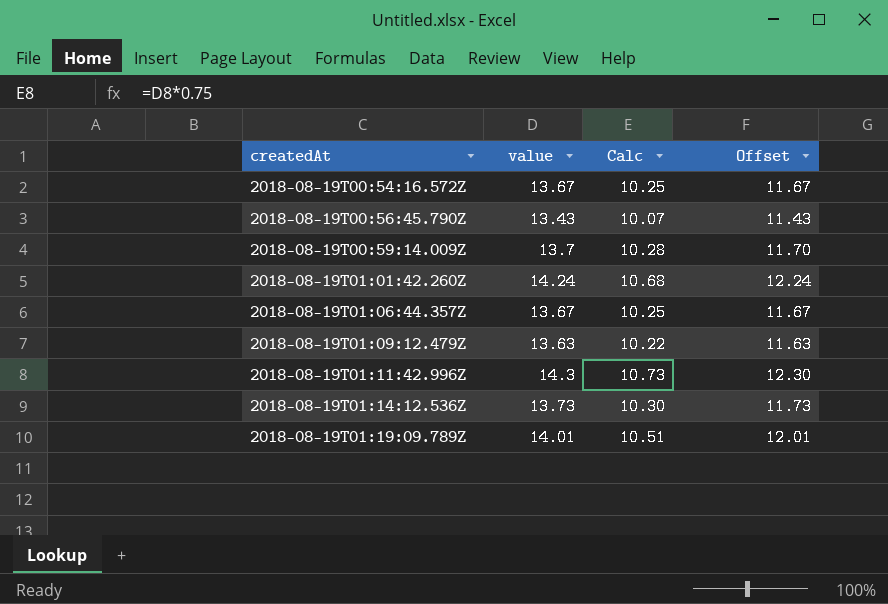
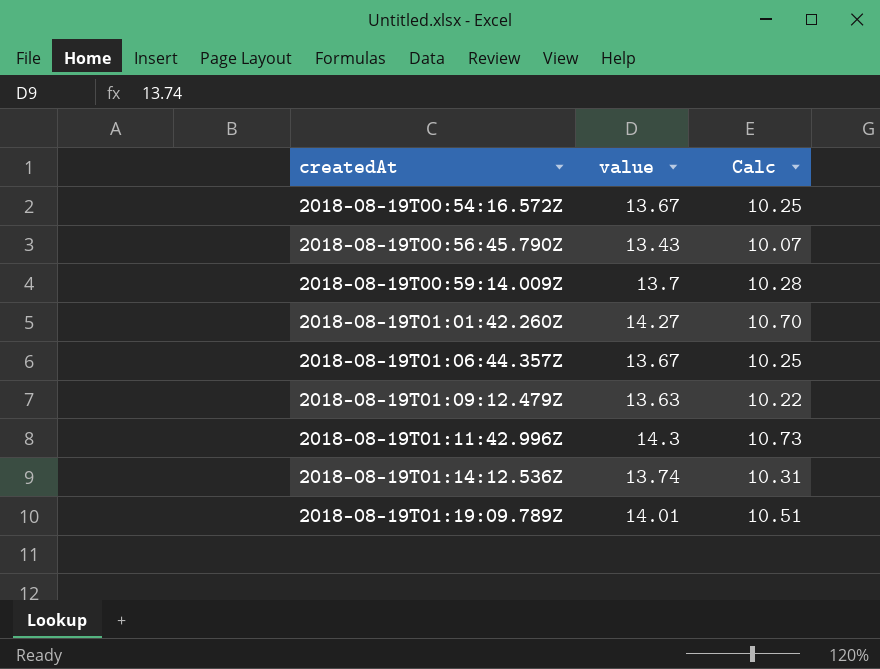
column Offset | formula: [value] - 2 -> none
2018-08-19T01:01:42.260Z | value: 14.24 -> 14.27
2018-08-19T01:01:42.260Z | Calc: 10.68 -> 10.70
2018-08-19T01:14:12.536Z | value: 13.73 -> 13.74
2018-08-19T01:14:12.536Z | Calc: 10.30 -> 10.31

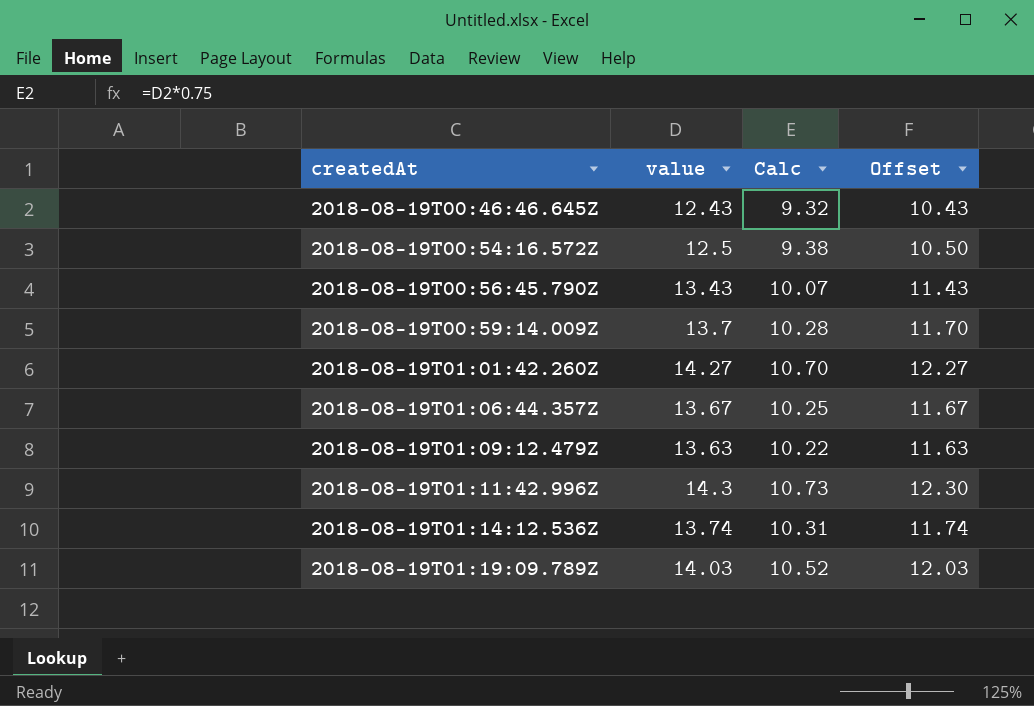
column Offset | formula: none -> [value] - 2
row 2018-08-19T00:46:46.645Z: none -> 12.43 | 9.32 | 10.43
2018-08-19T00:54:16.572Z | value: 13.67 -> 12.5
2018-08-19T00:54:16.572Z | Calc: 10.25 -> 9.38
2018-08-19T01:19:09.789Z | value: 14.01 -> 14.03
2018-08-19T01:19:09.789Z | Calc: 10.51 -> 10.52

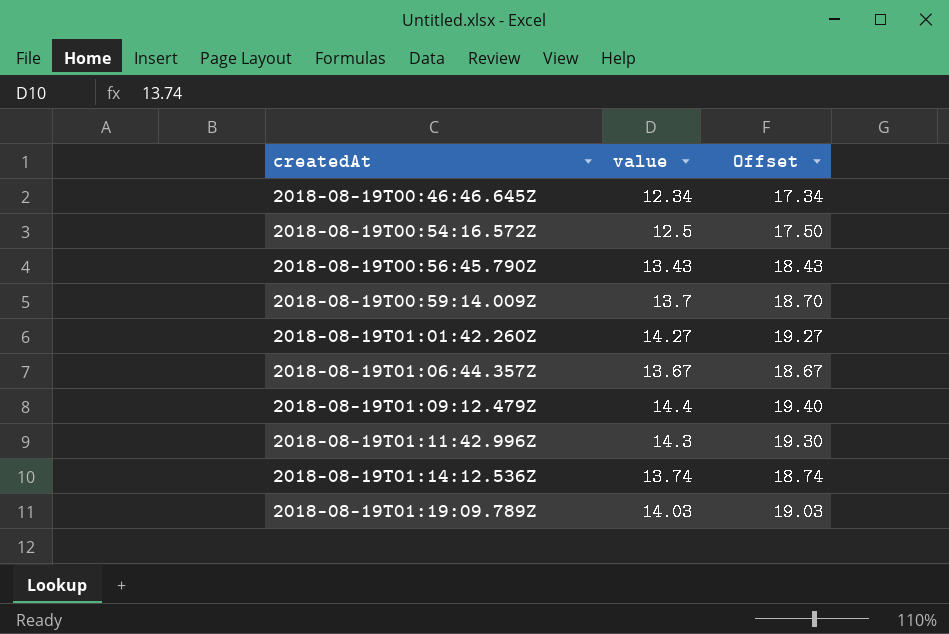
column Calc | formula: [value] * 0.75 -> none
column Offset | formula: [value] - 2 -> [value] + 5
2018-08-19T00:46:46.645Z | value: 12.43 -> 12.34
2018-08-19T01:09:12.479Z | value: 13.63 -> 14.4

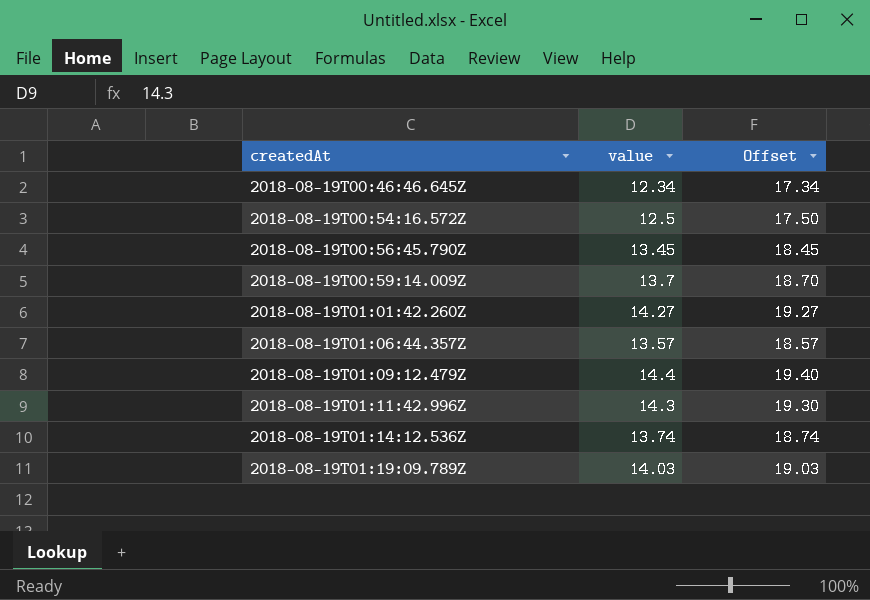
2018-08-19T00:56:45.790Z | value: 13.43 -> 13.45
2018-08-19T00:56:45.790Z | Offset: 18.43 -> 18.45
2018-08-19T01:06:44.357Z | value: 13.67 -> 13.57
2018-08-19T01:06:44.357Z | Offset: 18.67 -> 18.57

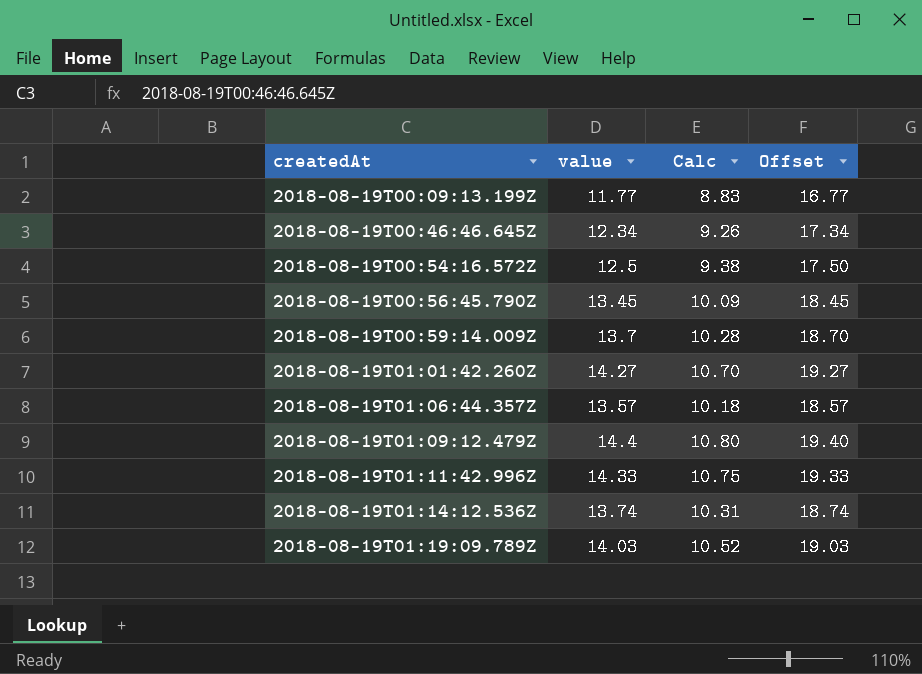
column Calc | formula: none -> [value] * 0.75
row 2018-08-19T00:09:13.199Z: none -> 11.77 | 8.83 | 16.77
2018-08-19T01:11:42.996Z | value: 14.3 -> 14.33
2018-08-19T01:11:42.996Z | Offset: 19.30 -> 19.33

